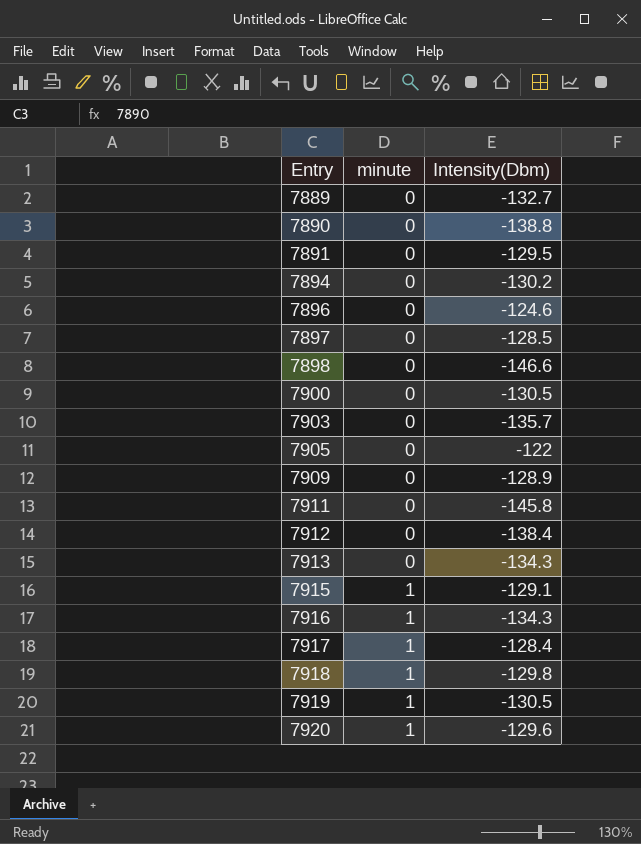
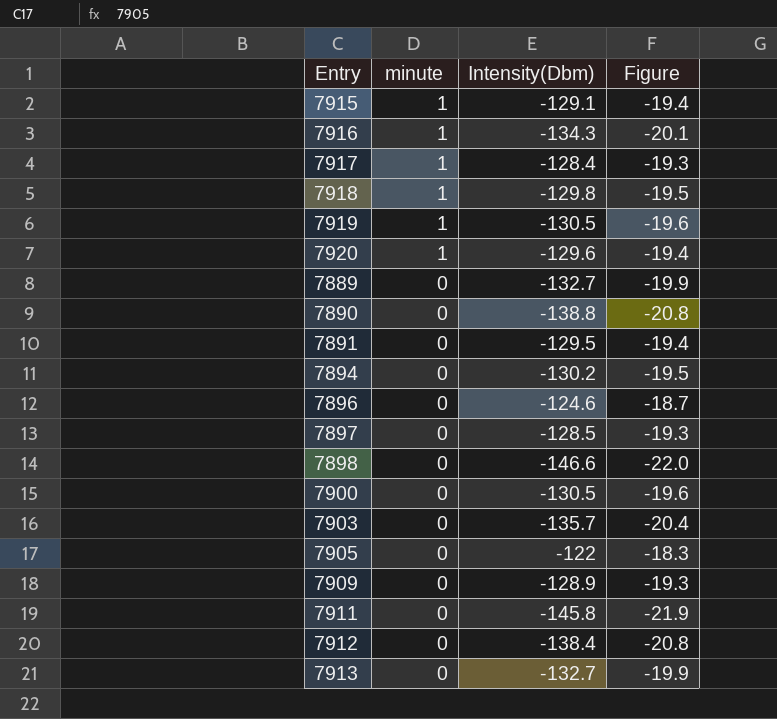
row order: Entry ascending -> minute descending
column Figure | formula: none -> [Intensity(Dbm)] * 0.15
7913 | Intensity(Dbm): -134.3 -> -132.7

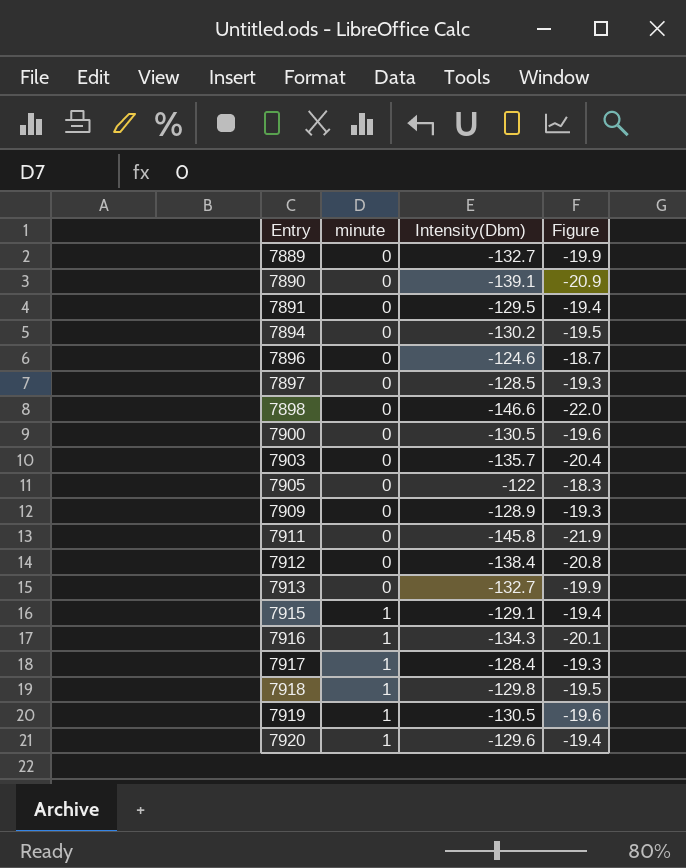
row order: minute descending -> Entry ascending
7890 | Intensity(Dbm): -138.8 -> -139.1
7890 | Figure: -20.8 -> -20.9

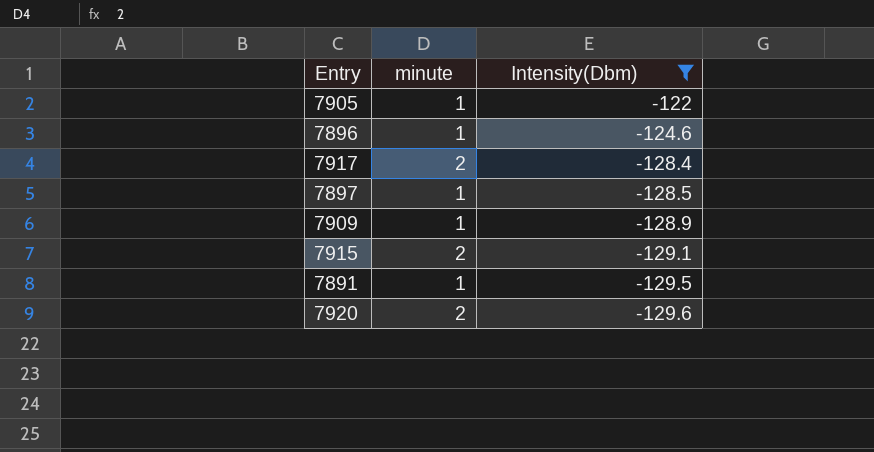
filter: none -> Intensity(Dbm) >= -129.6
row order: Entry ascending -> Intensity(Dbm) descending
column Figure | formula: [Intensity(Dbm)] * 0.15 -> none
7905 | minute: 0 -> 1
7896 | minute: 0 -> 1
7917 | minute: 1 -> 2
7897 | minute: 0 -> 1
7909 | minute: 0 -> 1
7915 | minute: 1 -> 2
7891 | minute: 0 -> 1
7920 | minute: 1 -> 2

